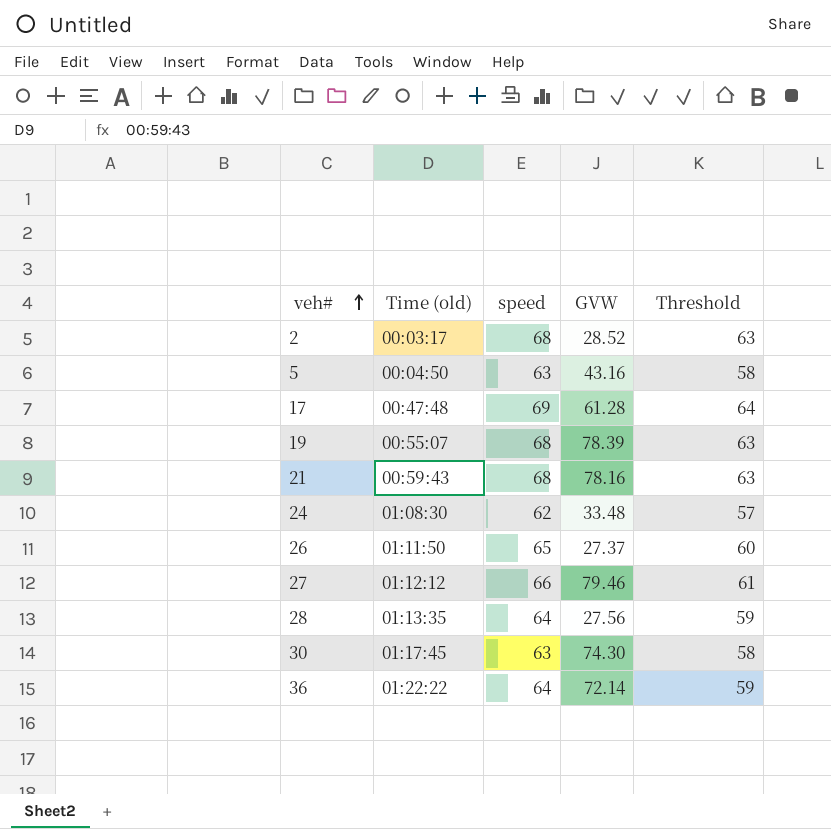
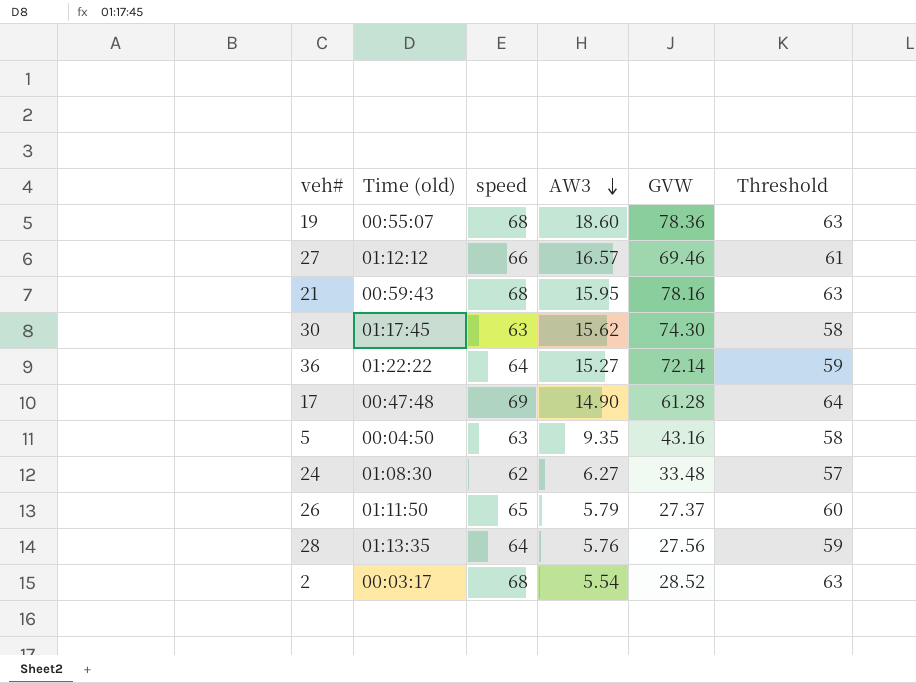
row order: veh# ascending -> AW3 descending
column AW3 | position: none -> 4
19 | GVW: 78.39 -> 78.36
27 | GVW: 79.46 -> 69.46

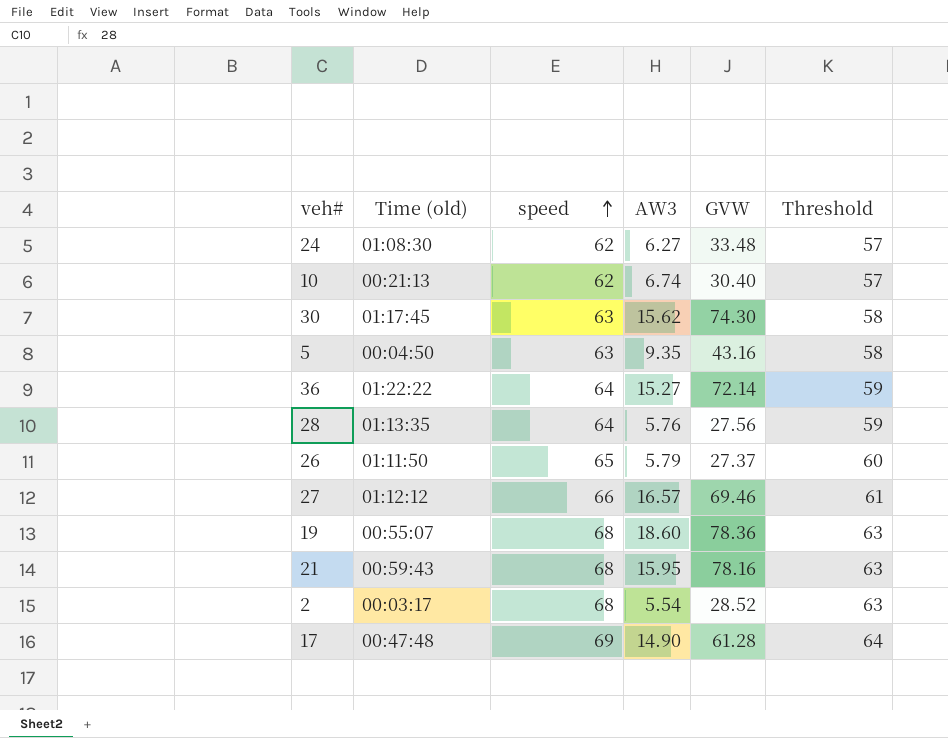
row order: AW3 descending -> speed ascending
row 10: none -> 00:21:13 | 62 | 6.74 | 30.40 | 57

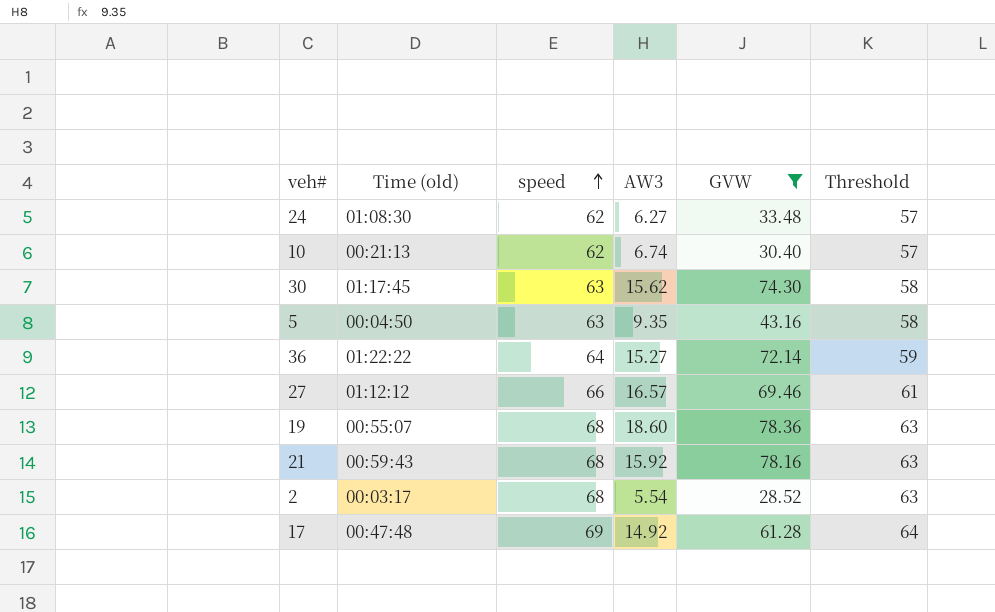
filter: none -> GVW >= 28.52
21 | AW3: 15.95 -> 15.92
17 | AW3: 14.90 -> 14.92

